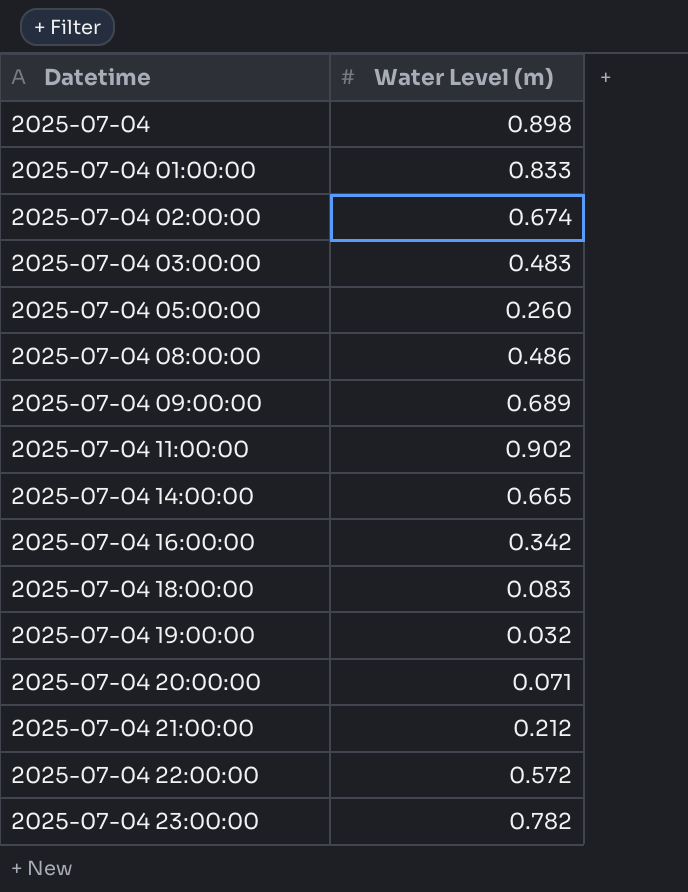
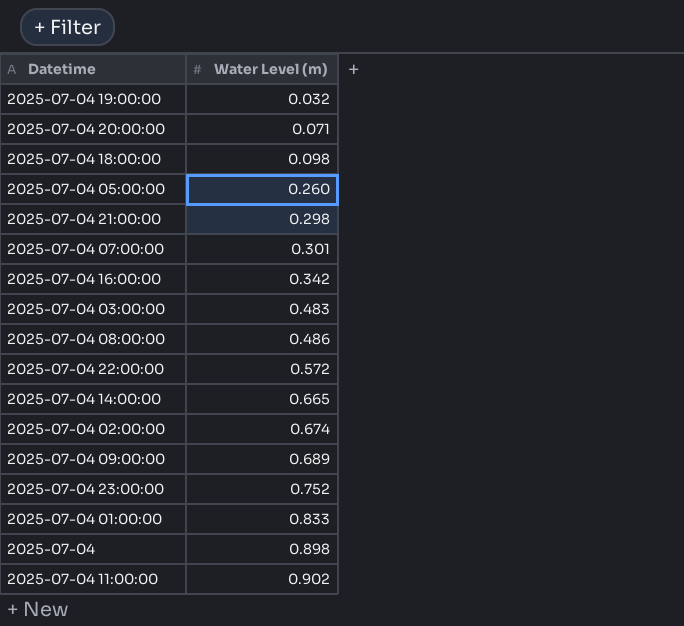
row order: Datetime ascending -> Water Level (m) ascending
2025-07-04 18:00:00 | Water Level (m): 0.083 -> 0.098
2025-07-04 21:00:00 | Water Level (m): 0.212 -> 0.298
row 2025-07-04 07:00:00: none -> 0.301
2025-07-04 23:00:00 | Water Level (m): 0.782 -> 0.752

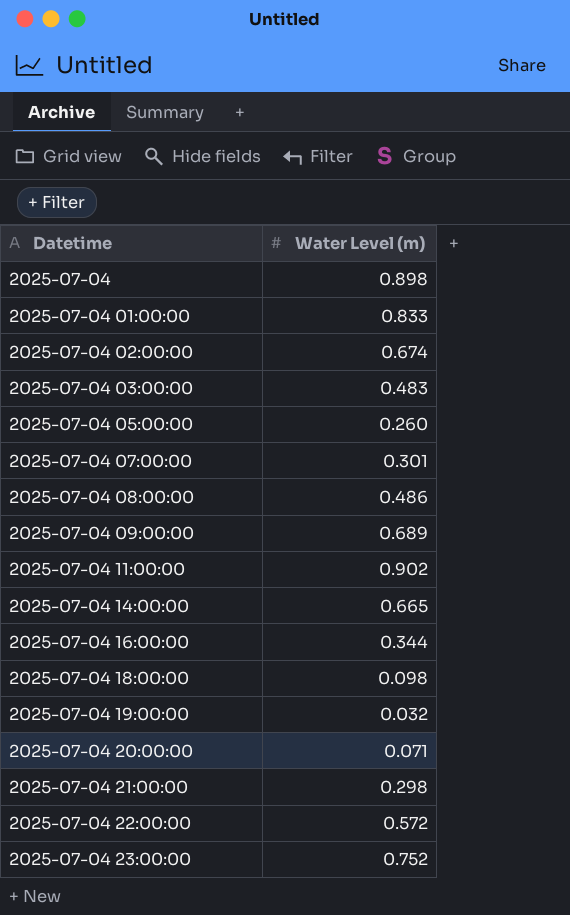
row order: Water Level (m) ascending -> Datetime ascending
2025-07-04 16:00:00 | Water Level (m): 0.342 -> 0.344

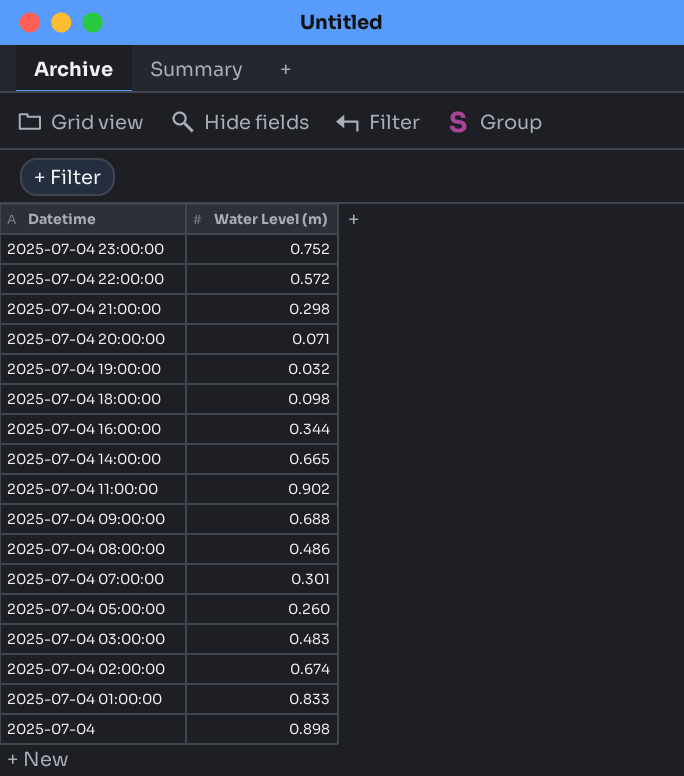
row order: Datetime ascending -> Datetime descending
2025-07-04 09:00:00 | Water Level (m): 0.689 -> 0.688

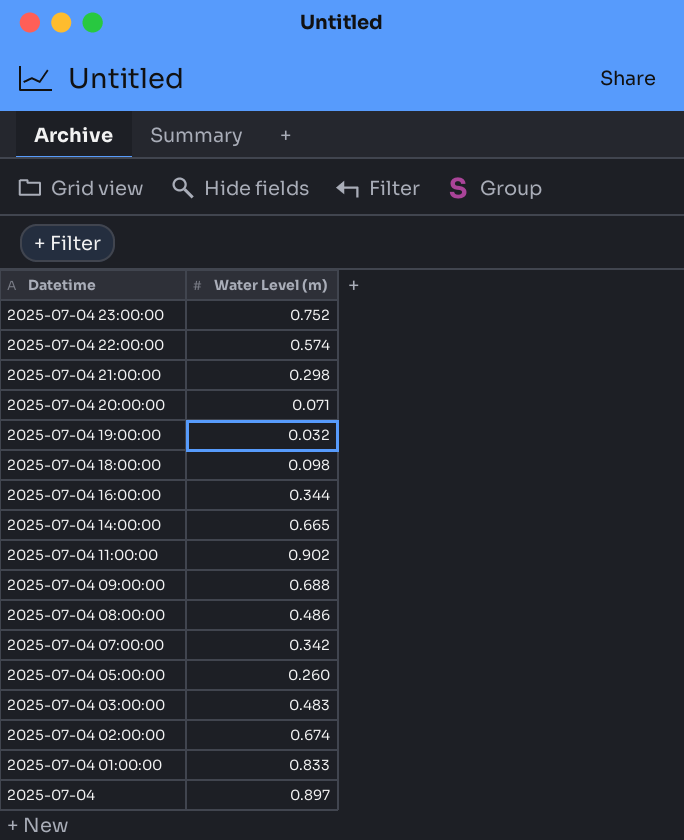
2025-07-04 22:00:00 | Water Level (m): 0.572 -> 0.574
2025-07-04 07:00:00 | Water Level (m): 0.301 -> 0.342
2025-07-04 | Water Level (m): 0.898 -> 0.897

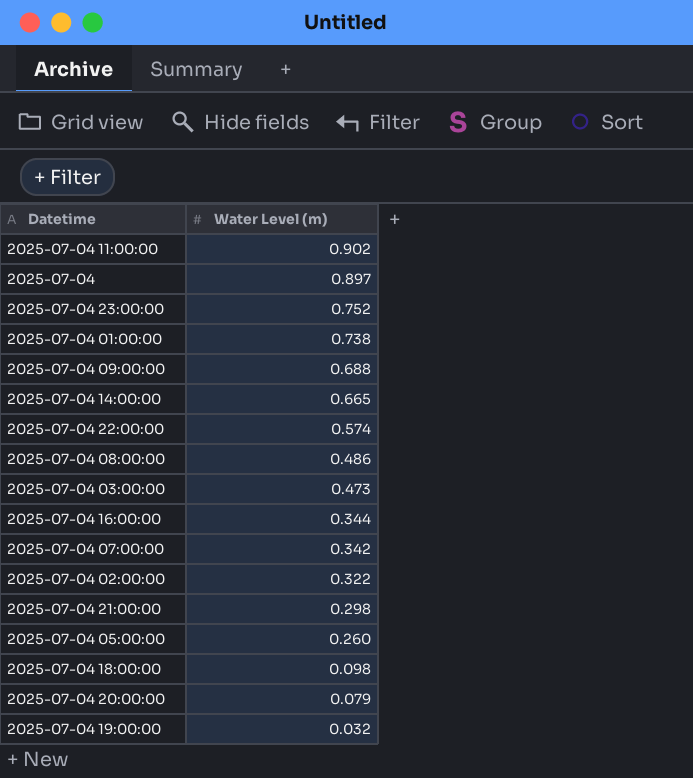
row order: Datetime descending -> Water Level (m) descending
2025-07-04 01:00:00 | Water Level (m): 0.833 -> 0.738
2025-07-04 03:00:00 | Water Level (m): 0.483 -> 0.473
2025-07-04 02:00:00 | Water Level (m): 0.674 -> 0.322
2025-07-04 20:00:00 | Water Level (m): 0.071 -> 0.079

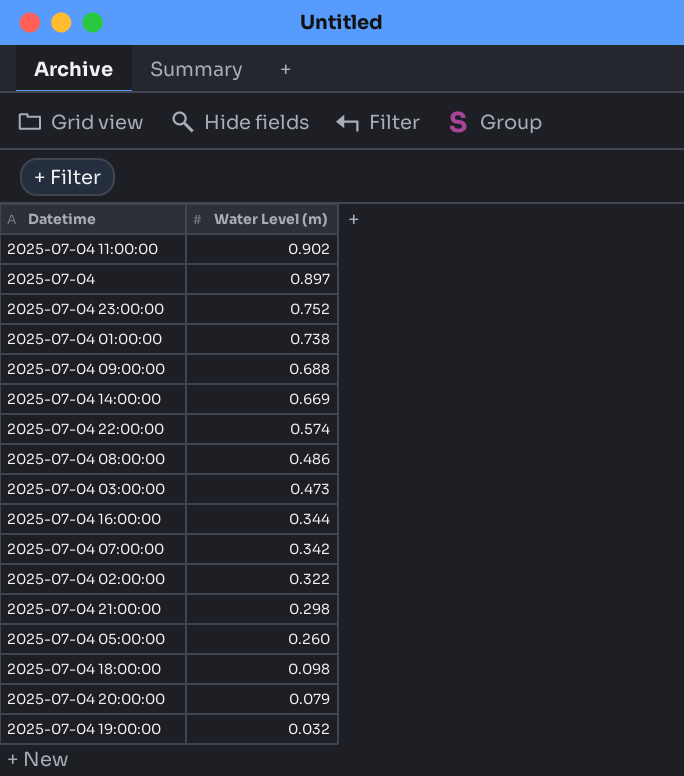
2025-07-04 14:00:00 | Water Level (m): 0.665 -> 0.669

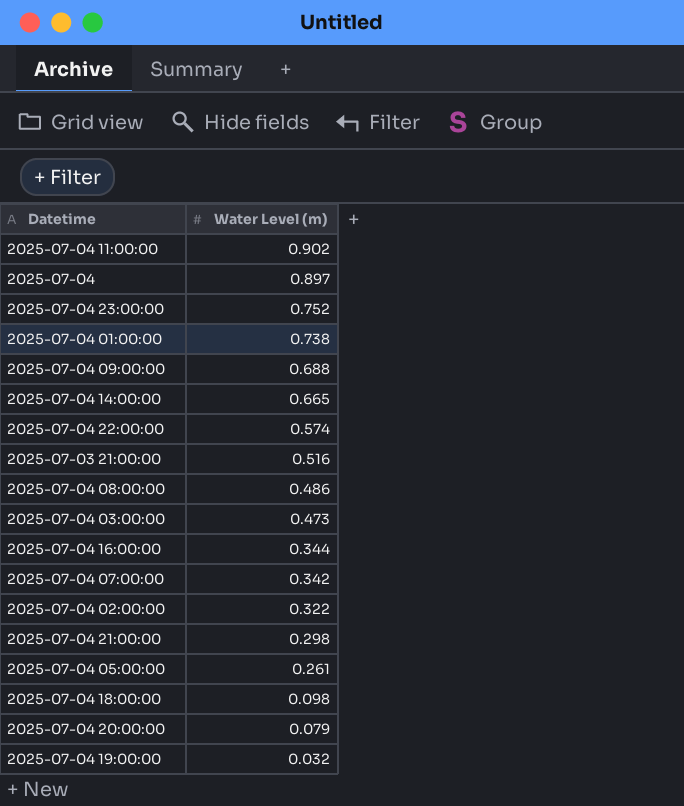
2025-07-04 14:00:00 | Water Level (m): 0.669 -> 0.665
row 2025-07-03 21:00:00: none -> 0.516
2025-07-04 05:00:00 | Water Level (m): 0.260 -> 0.261

